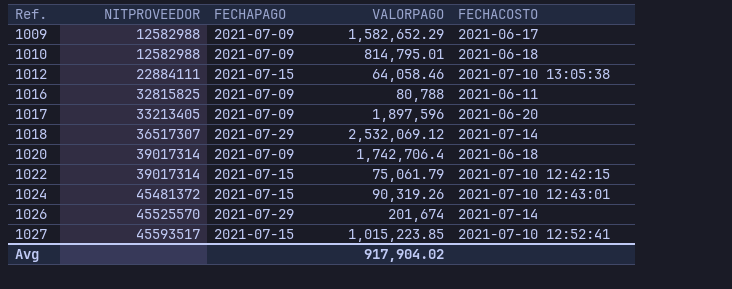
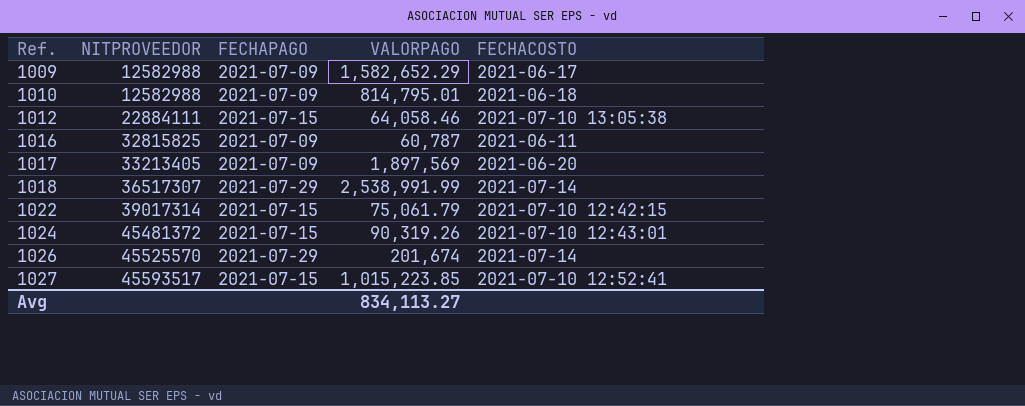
row 1020: 39017314 | 2021-07-09 | 1,742,706.4 | 2021-06-18 -> none
1016 | VALORPAGO: 80,788 -> 60,787
1017 | VALORPAGO: 1,897,596 -> 1,897,569
1018 | VALORPAGO: 2,532,069.12 -> 2,538,991.99
Avg | VALORPAGO: 917,904.02 -> 834,113.27

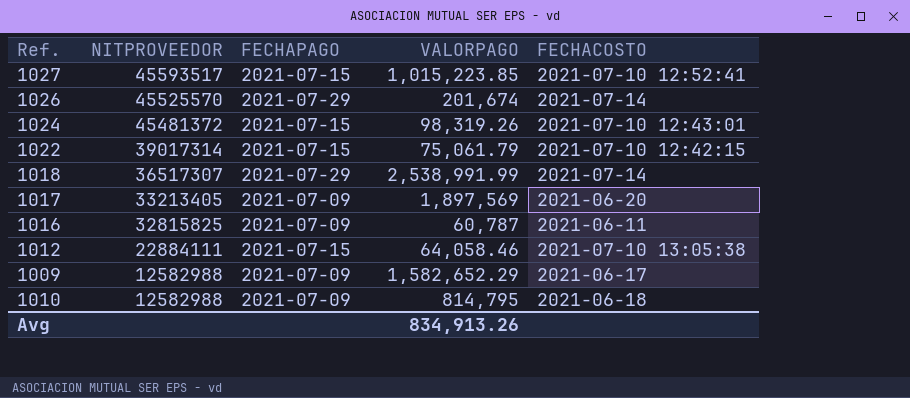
row order: Ref. ascending -> NITPROVEEDOR descending
1024 | VALORPAGO: 90,319.26 -> 98,319.26
1010 | VALORPAGO: 814,795.01 -> 814,795
Avg | VALORPAGO: 834,113.27 -> 834,913.26

